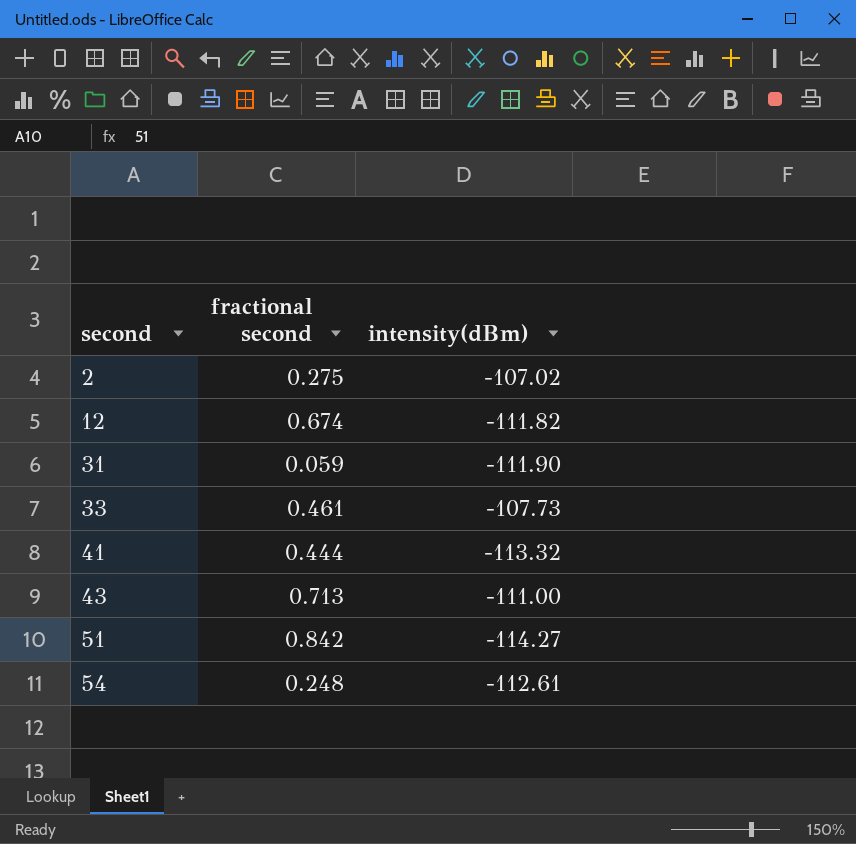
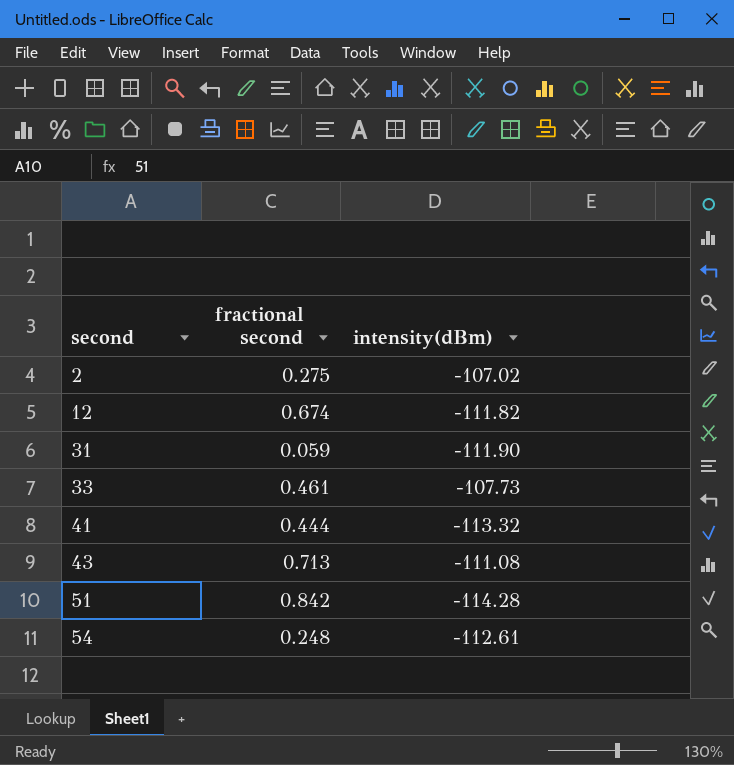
43 | intensity(dBm): -111.00 -> -111.08
51 | intensity(dBm): -114.27 -> -114.28

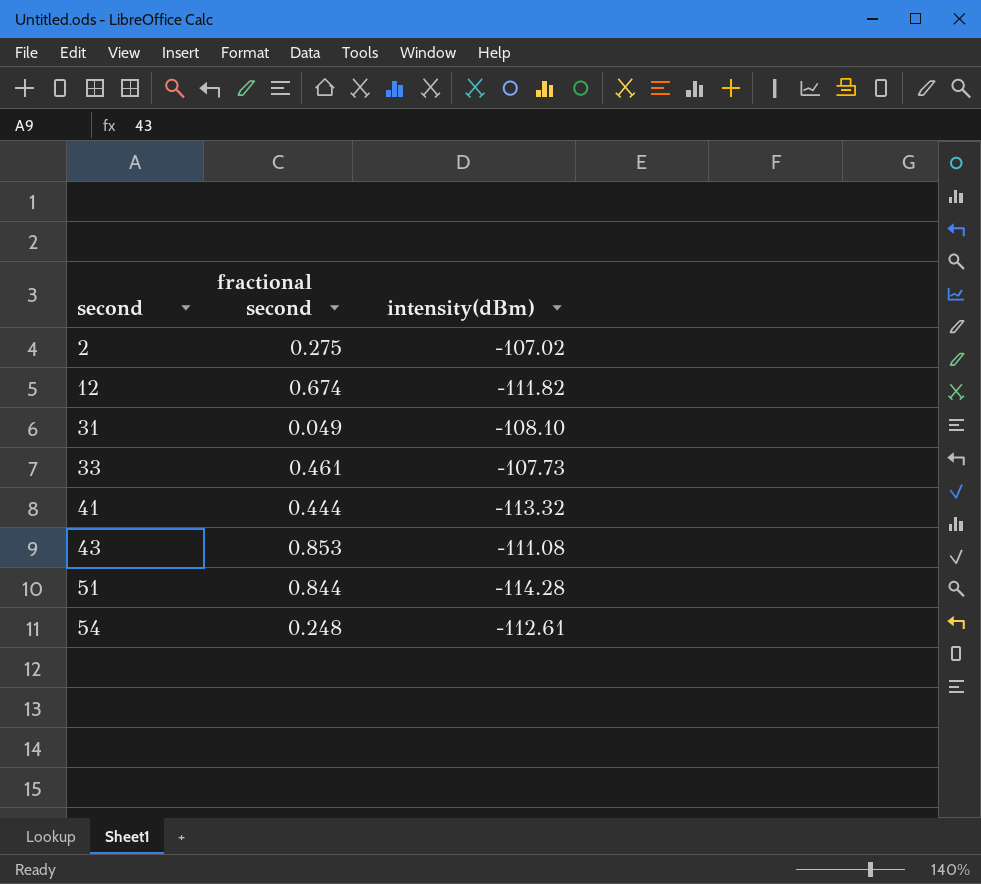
31 | fractional second: 0.059 -> 0.049
31 | intensity(dBm): -111.90 -> -108.10
43 | fractional second: 0.713 -> 0.853
51 | fractional second: 0.842 -> 0.844

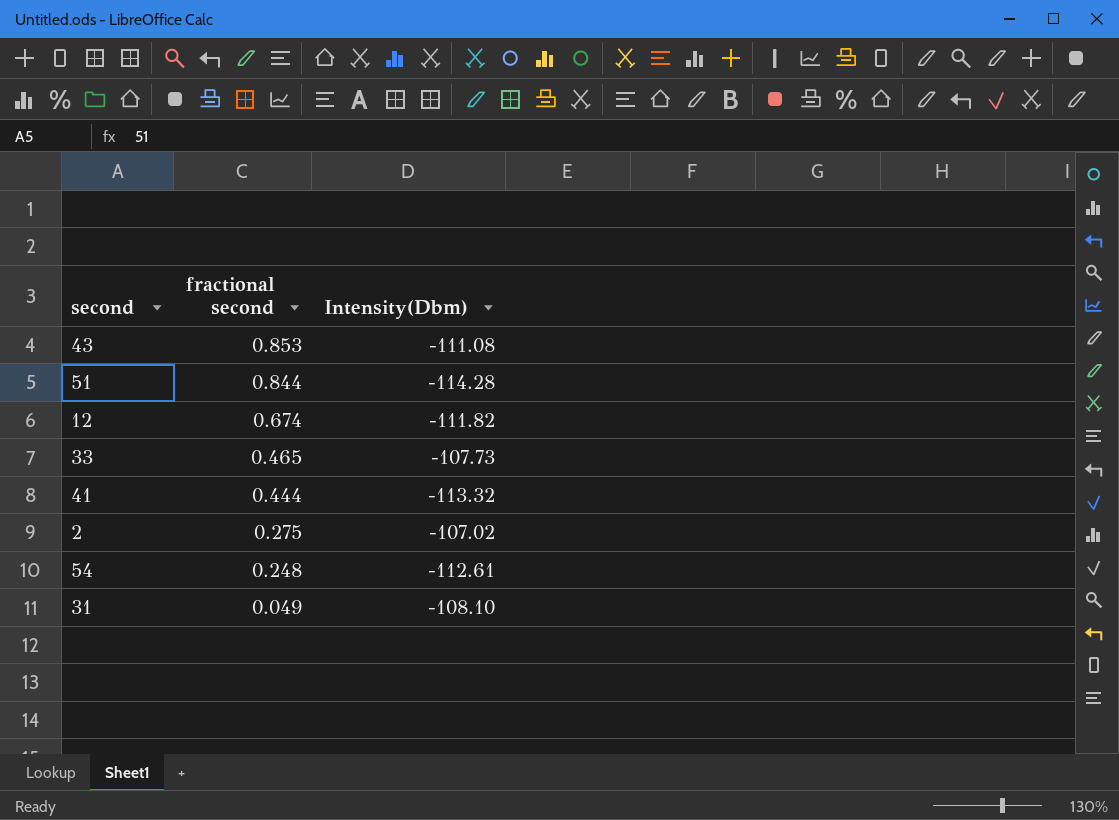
row order: second ascending -> fractional second descending
column name: intensity(dBm) -> Intensity(Dbm)
33 | fractional second: 0.461 -> 0.465

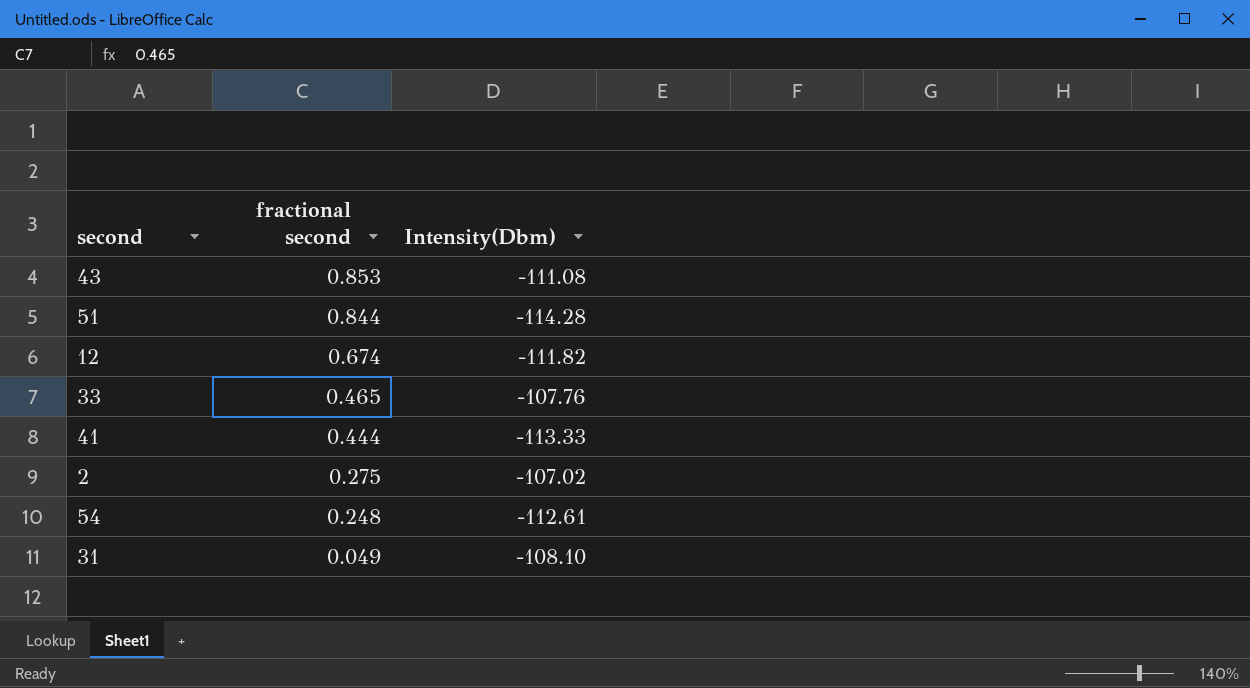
33 | Intensity(Dbm): -107.73 -> -107.76
41 | Intensity(Dbm): -113.32 -> -113.33

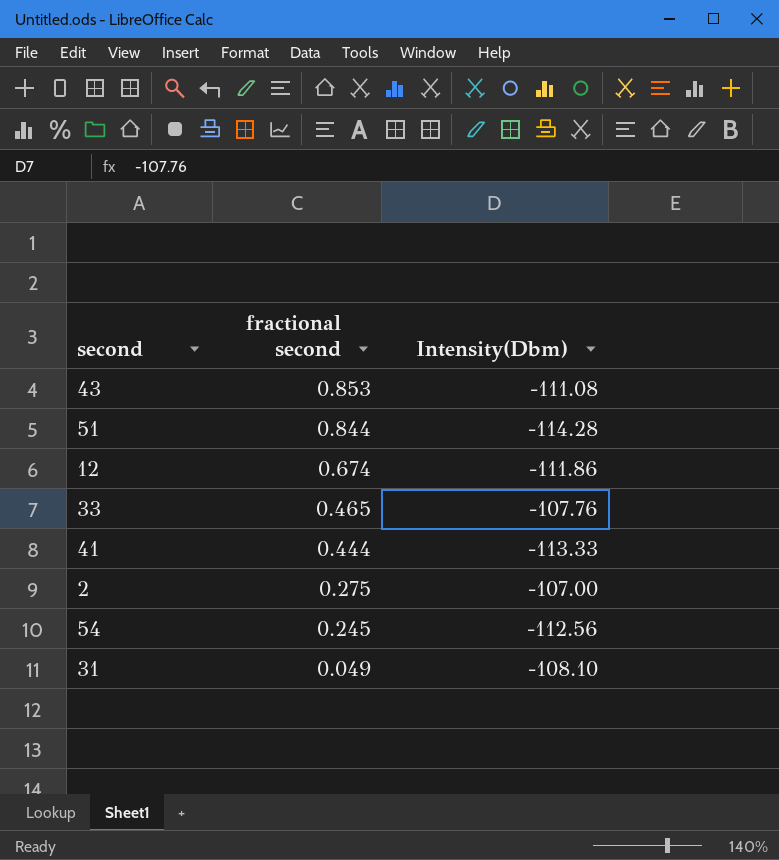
12 | Intensity(Dbm): -111.82 -> -111.86
2 | Intensity(Dbm): -107.02 -> -107.00
54 | fractional second: 0.248 -> 0.245
54 | Intensity(Dbm): -112.61 -> -112.56

